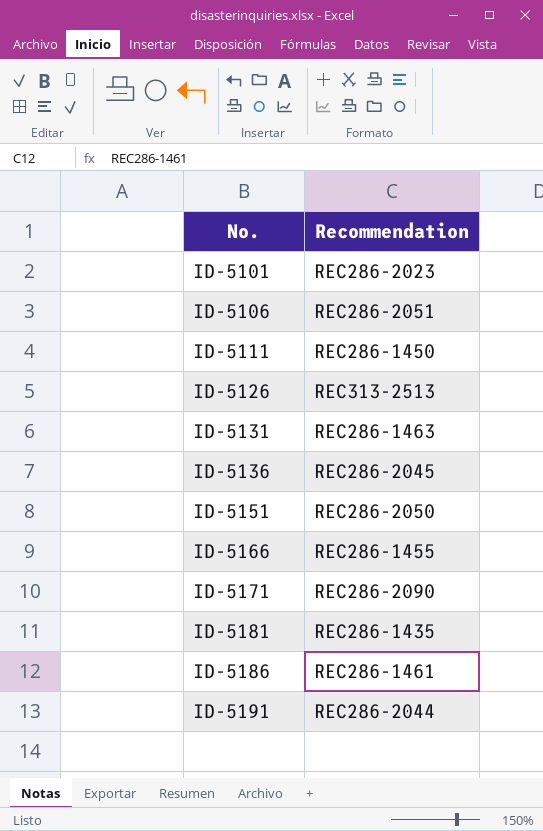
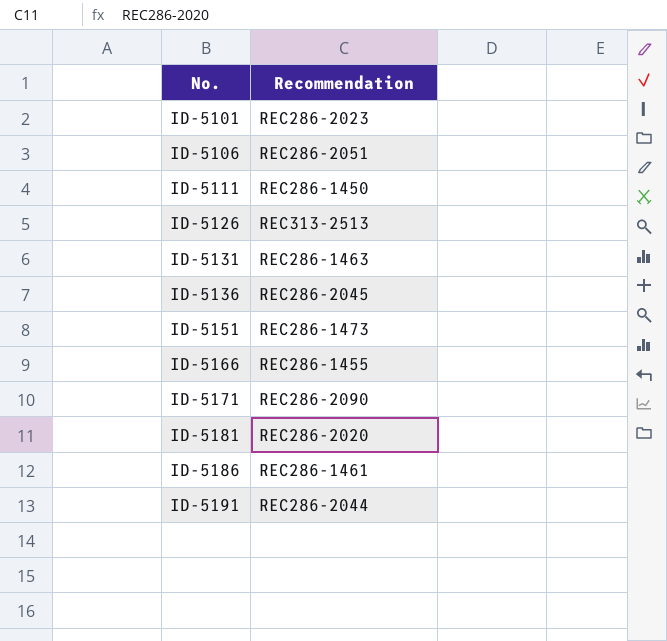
ID-5151 | Recommendation: REC286-2050 -> REC286-1473
ID-5181 | Recommendation: REC286-1435 -> REC286-2020

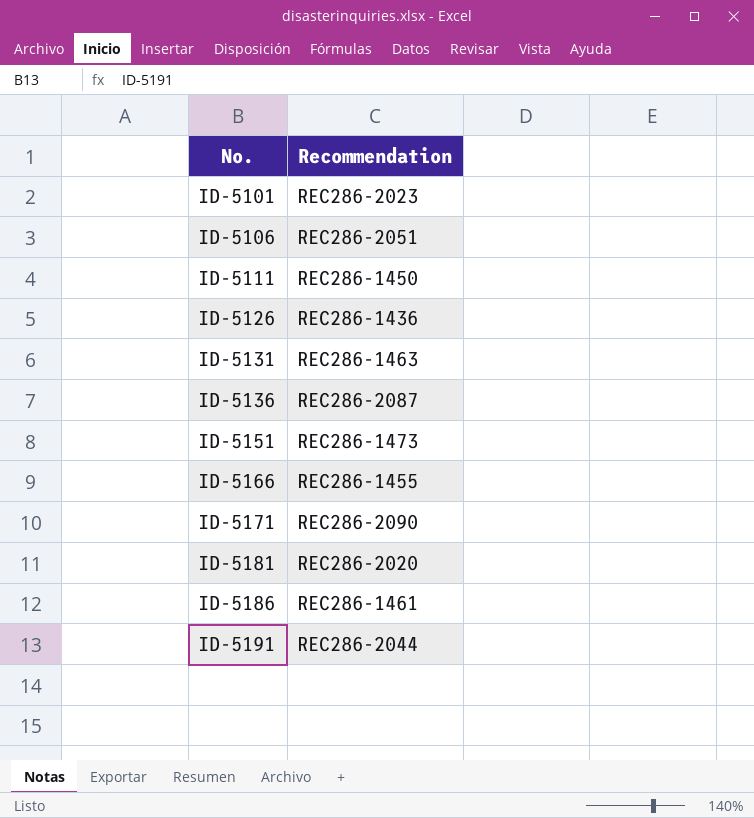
ID-5126 | Recommendation: REC313-2513 -> REC286-1436
ID-5136 | Recommendation: REC286-2045 -> REC286-2087

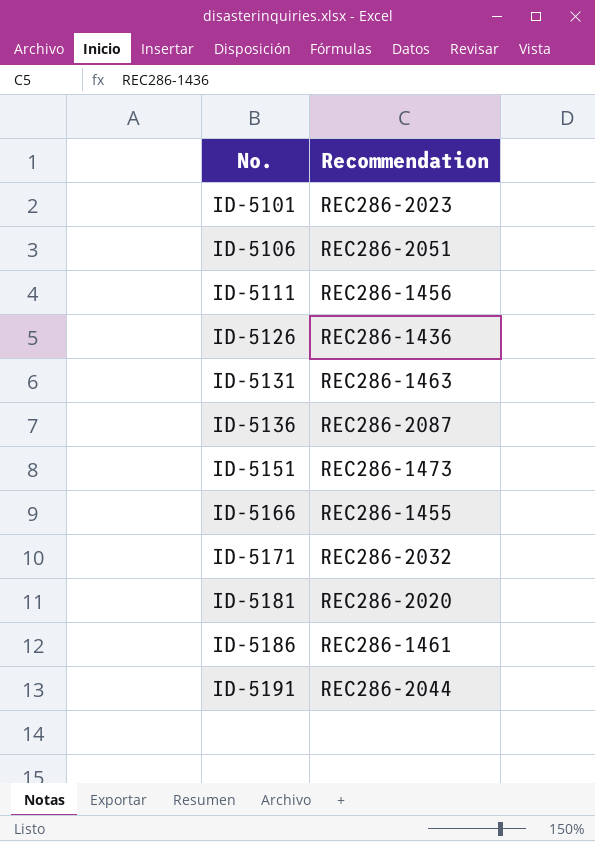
ID-5111 | Recommendation: REC286-1450 -> REC286-1456
ID-5171 | Recommendation: REC286-2090 -> REC286-2032

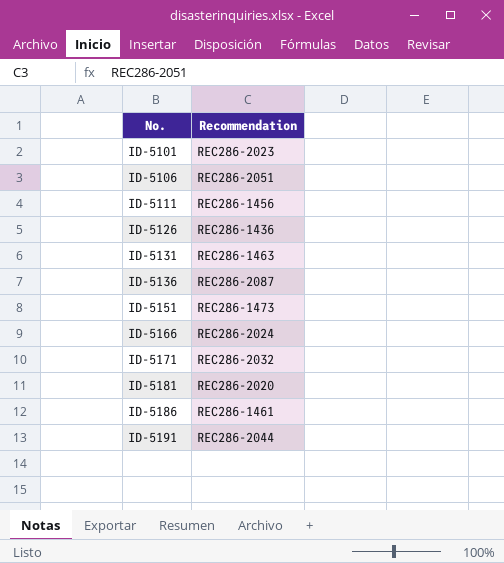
ID-5166 | Recommendation: REC286-1455 -> REC286-2024

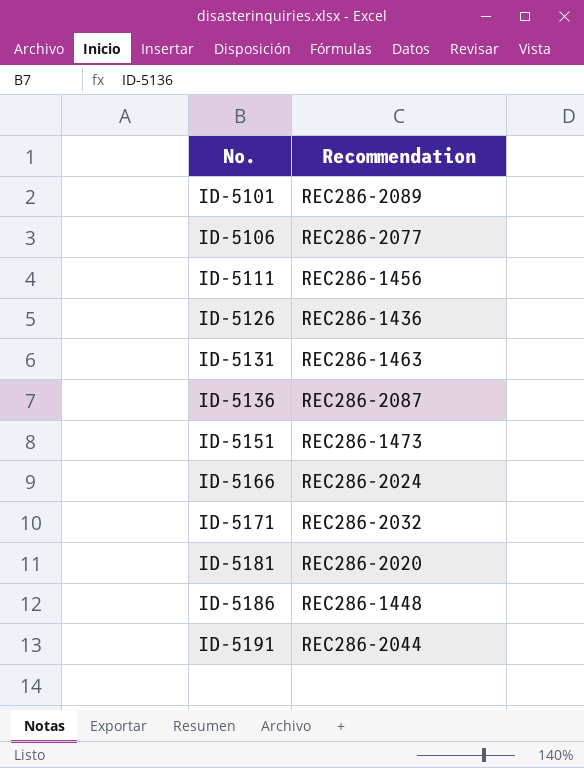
ID-5101 | Recommendation: REC286-2023 -> REC286-2089
ID-5106 | Recommendation: REC286-2051 -> REC286-2077
ID-5186 | Recommendation: REC286-1461 -> REC286-1448

